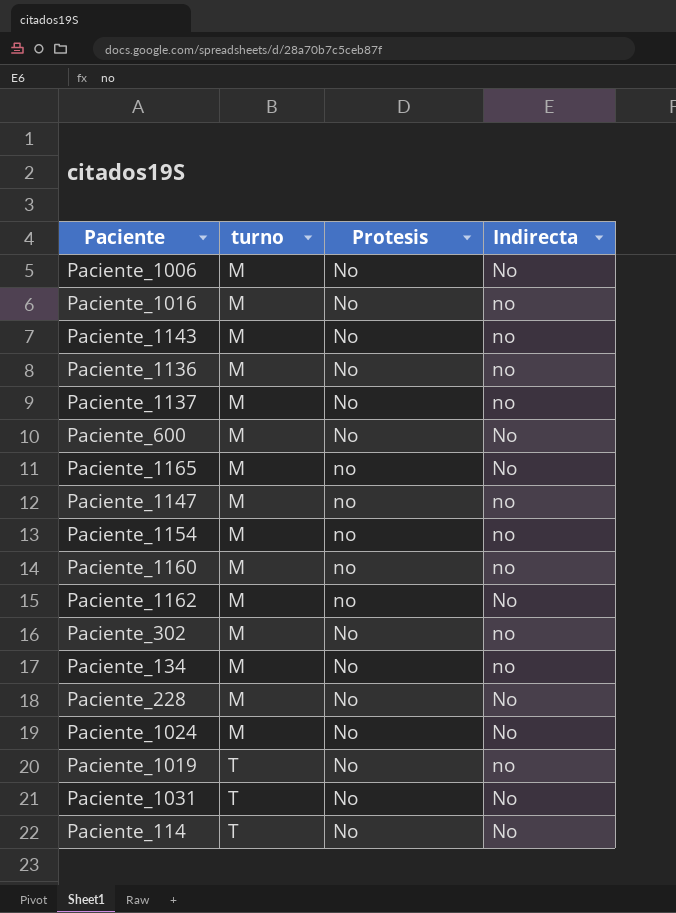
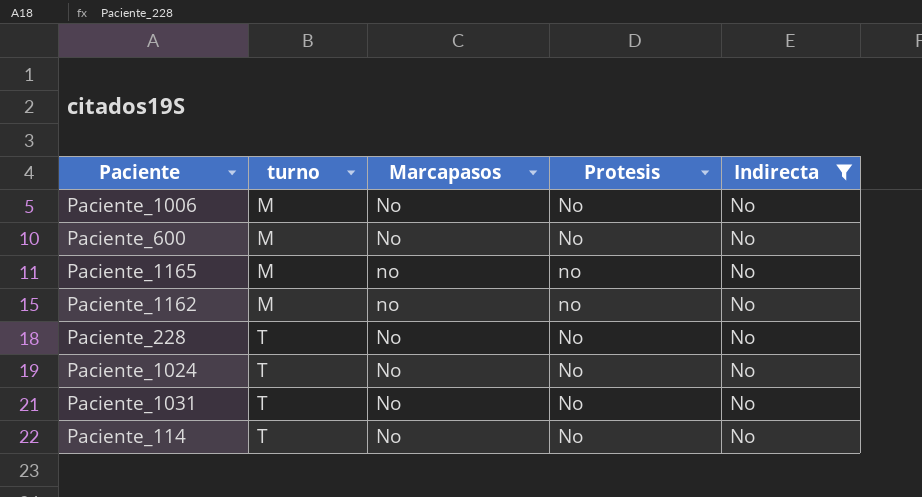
filter: none -> Indirecta = No
column Marcapasos | position: none -> 3
Paciente_228 | turno: M -> T
Paciente_1024 | turno: M -> T

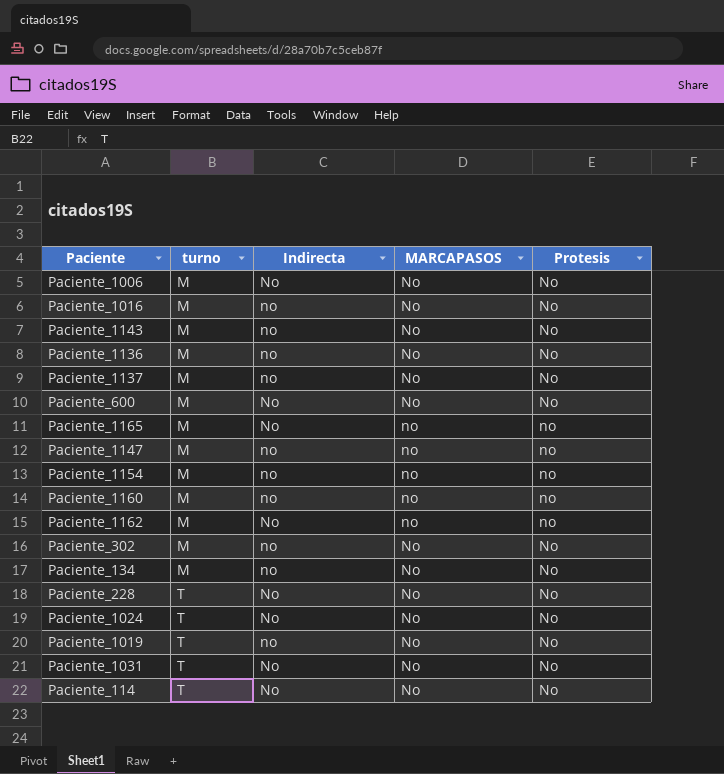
filter: Indirecta = No -> none
column Indirecta | position: 5 -> 3
column name: Marcapasos -> MARCAPASOS

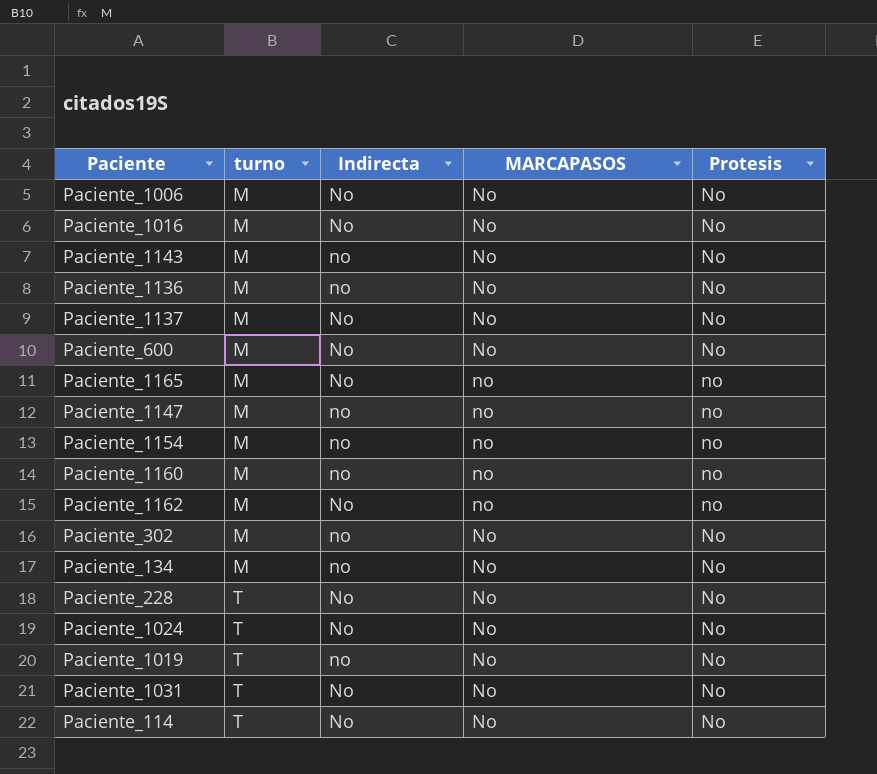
Paciente_1016 | Indirecta: no -> No
Paciente_1137 | Indirecta: no -> No

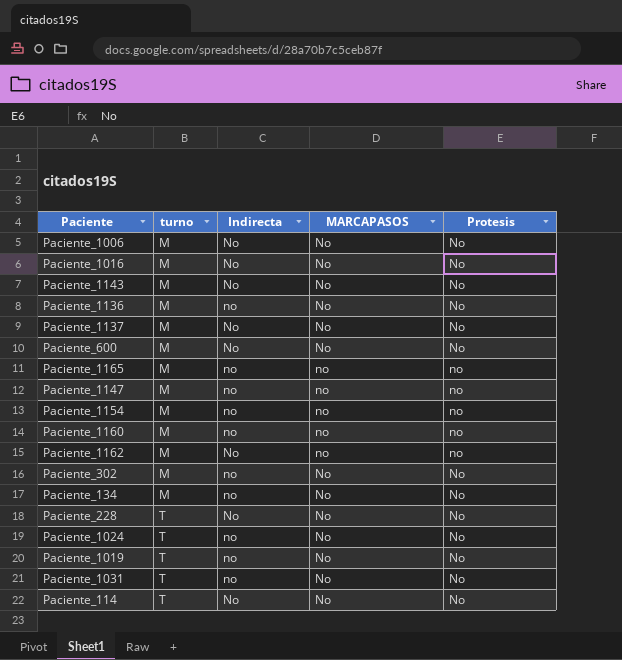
Paciente_1143 | Indirecta: no -> No
Paciente_1165 | Indirecta: No -> no
Paciente_1024 | Indirecta: No -> no
Paciente_1031 | Indirecta: No -> no

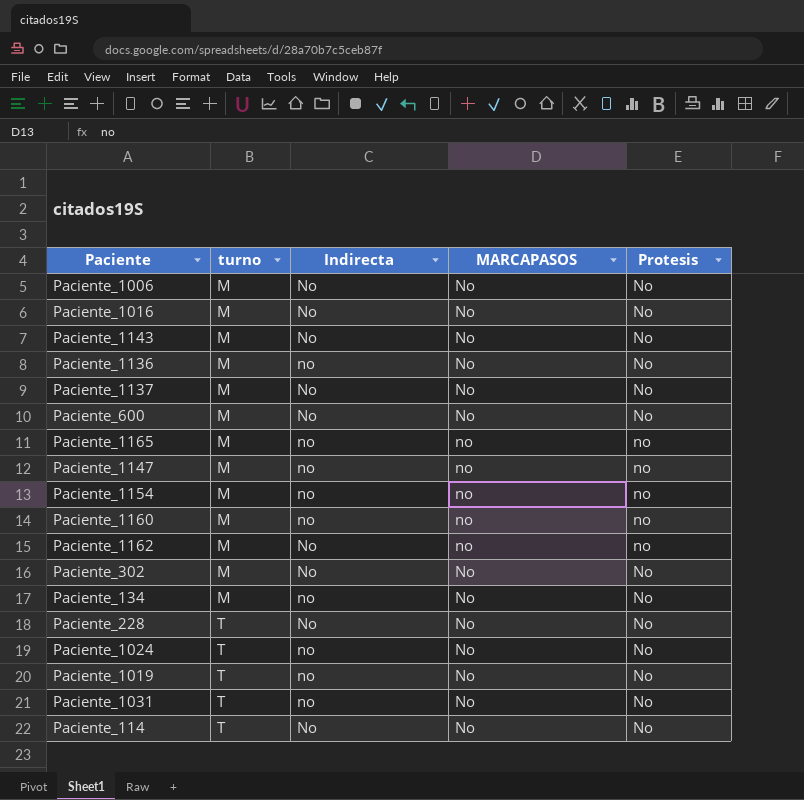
Paciente_302 | Indirecta: no -> No

